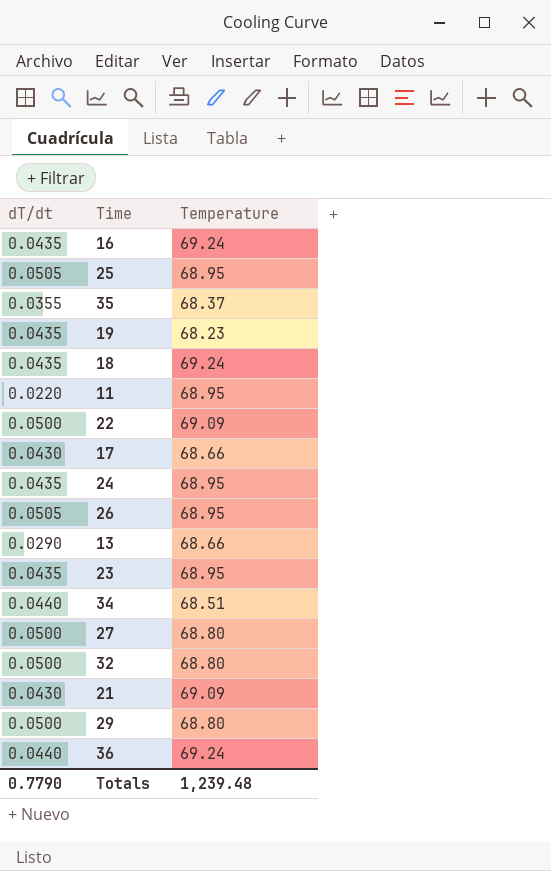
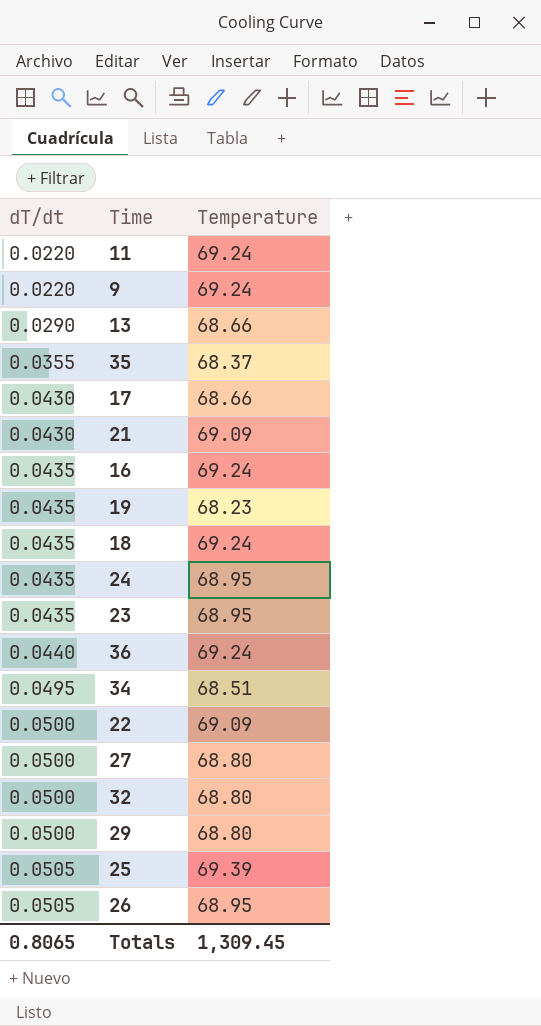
row order: none -> dT/dt ascending
11 | Temperature: 68.95 -> 69.24
row 9: none -> 0.0220 | 69.24
34 | dT/dt: 0.0440 -> 0.0495
25 | Temperature: 68.95 -> 69.39
Totals | dT/dt: 0.7790 -> 0.8065
Totals | Temperature: 1,239.48 -> 1,309.45

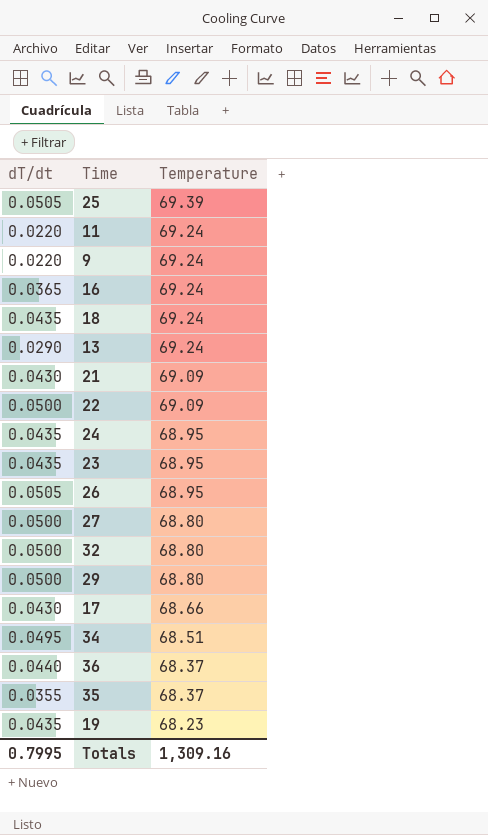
row order: dT/dt ascending -> Temperature descending
16 | dT/dt: 0.0435 -> 0.0365
13 | Temperature: 68.66 -> 69.24
36 | Temperature: 69.24 -> 68.37
Totals | dT/dt: 0.8065 -> 0.7995
Totals | Temperature: 1,309.45 -> 1,309.16

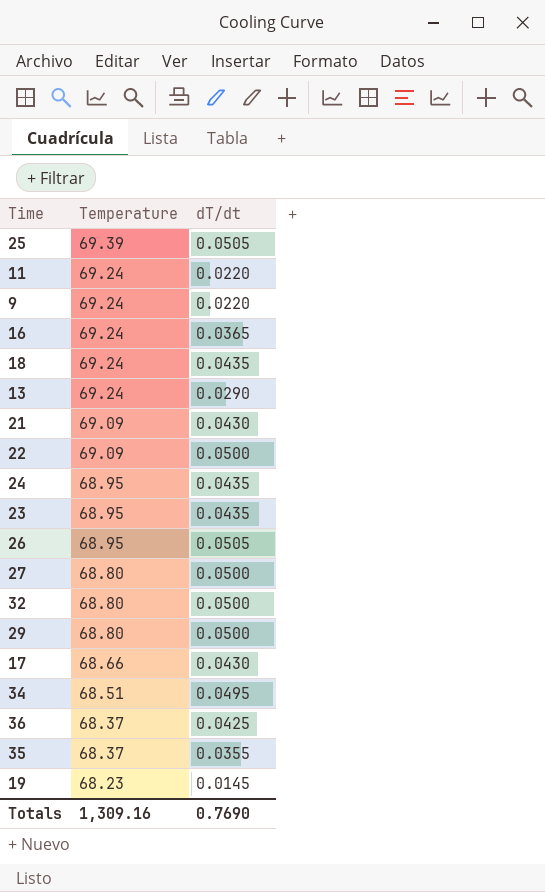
column dT/dt | position: 1 -> 3
36 | dT/dt: 0.0440 -> 0.0425
19 | dT/dt: 0.0435 -> 0.0145
Totals | dT/dt: 0.7995 -> 0.7690

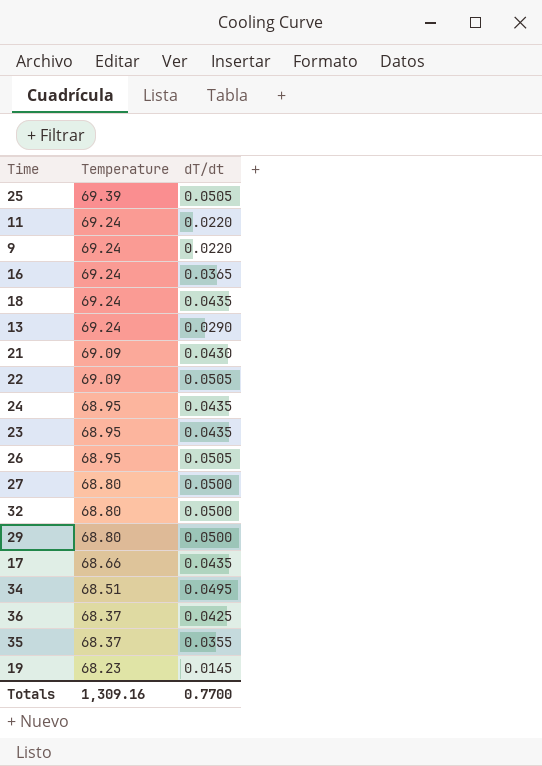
22 | dT/dt: 0.0500 -> 0.0505
17 | dT/dt: 0.0430 -> 0.0435
Totals | dT/dt: 0.7690 -> 0.7700

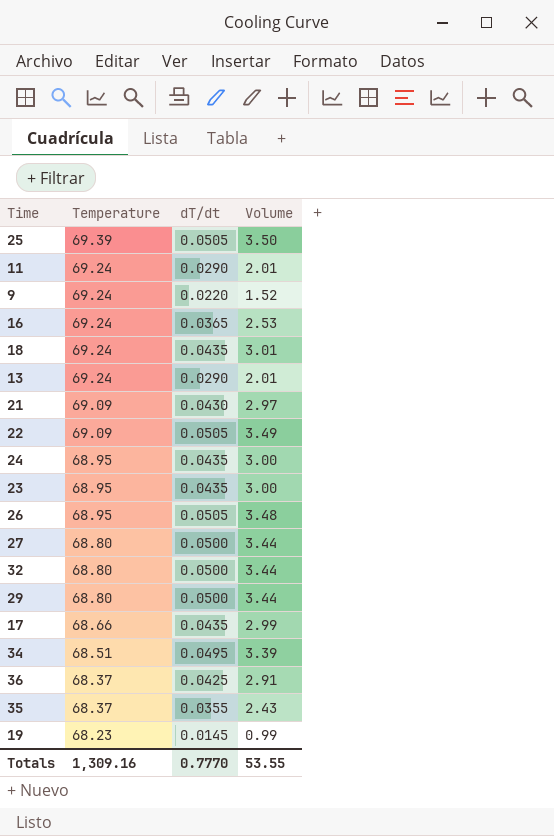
column Volume | formula: none -> [Temperature] * [dT/dt]
11 | dT/dt: 0.0220 -> 0.0290
Totals | dT/dt: 0.7700 -> 0.7770

